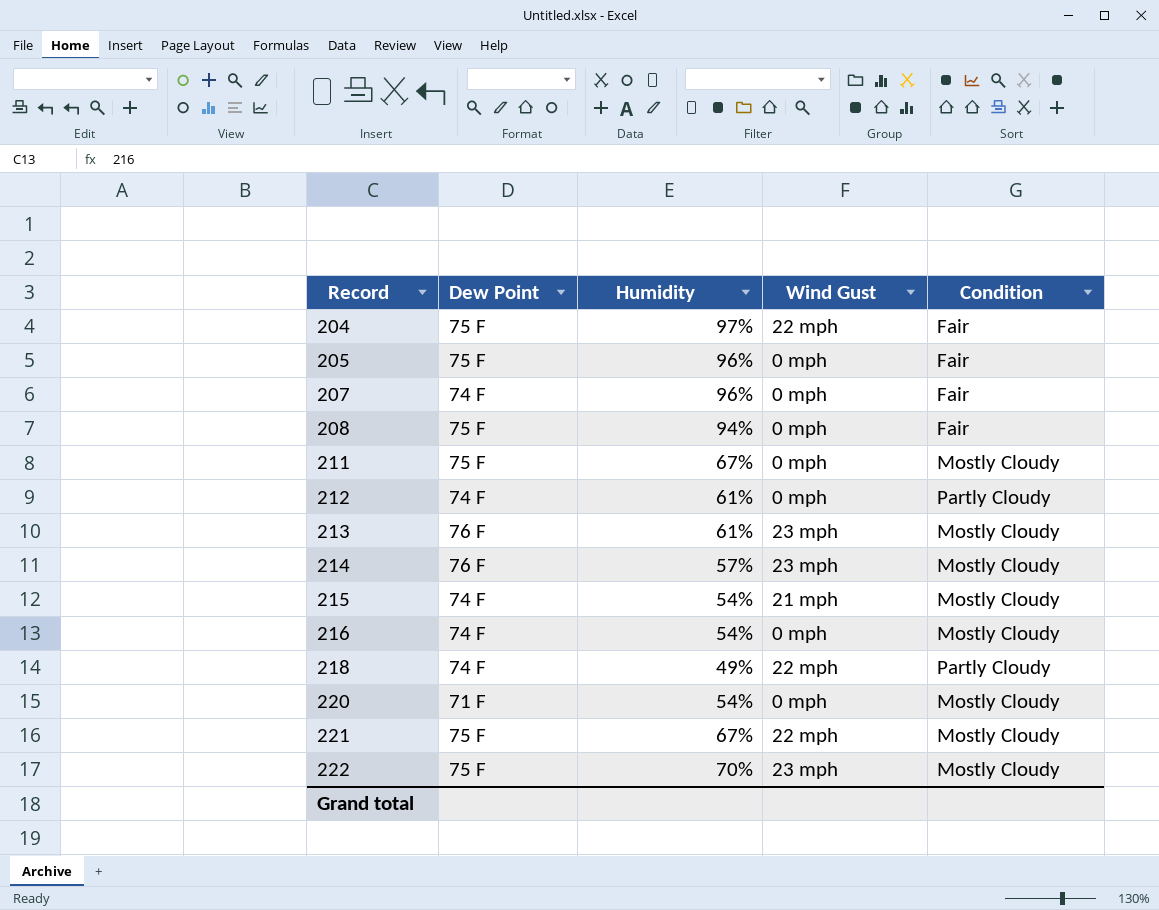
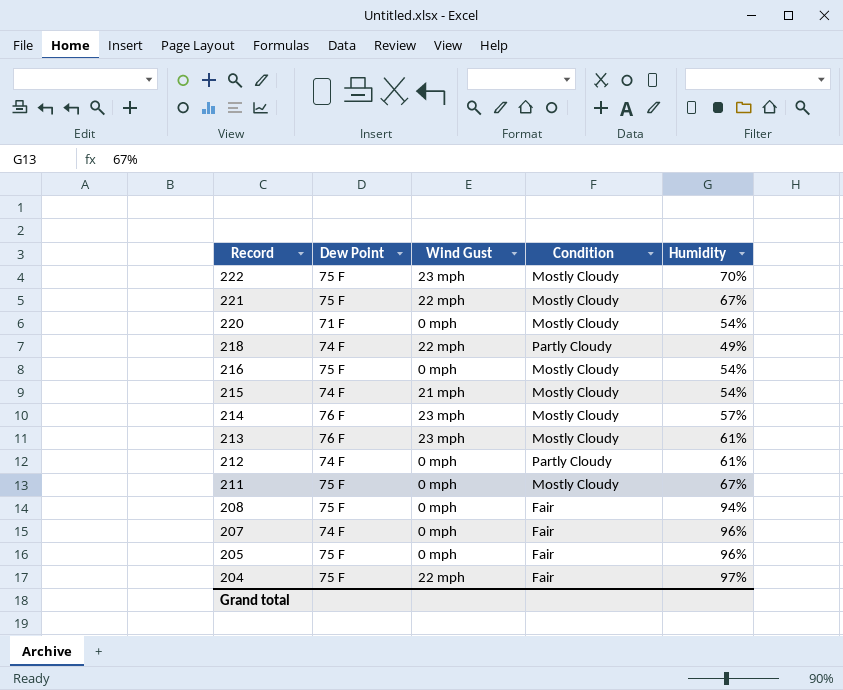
row order: Record ascending -> Record descending
column Humidity | position: 3 -> 5
216 | Dew Point: 74 F -> 75 F

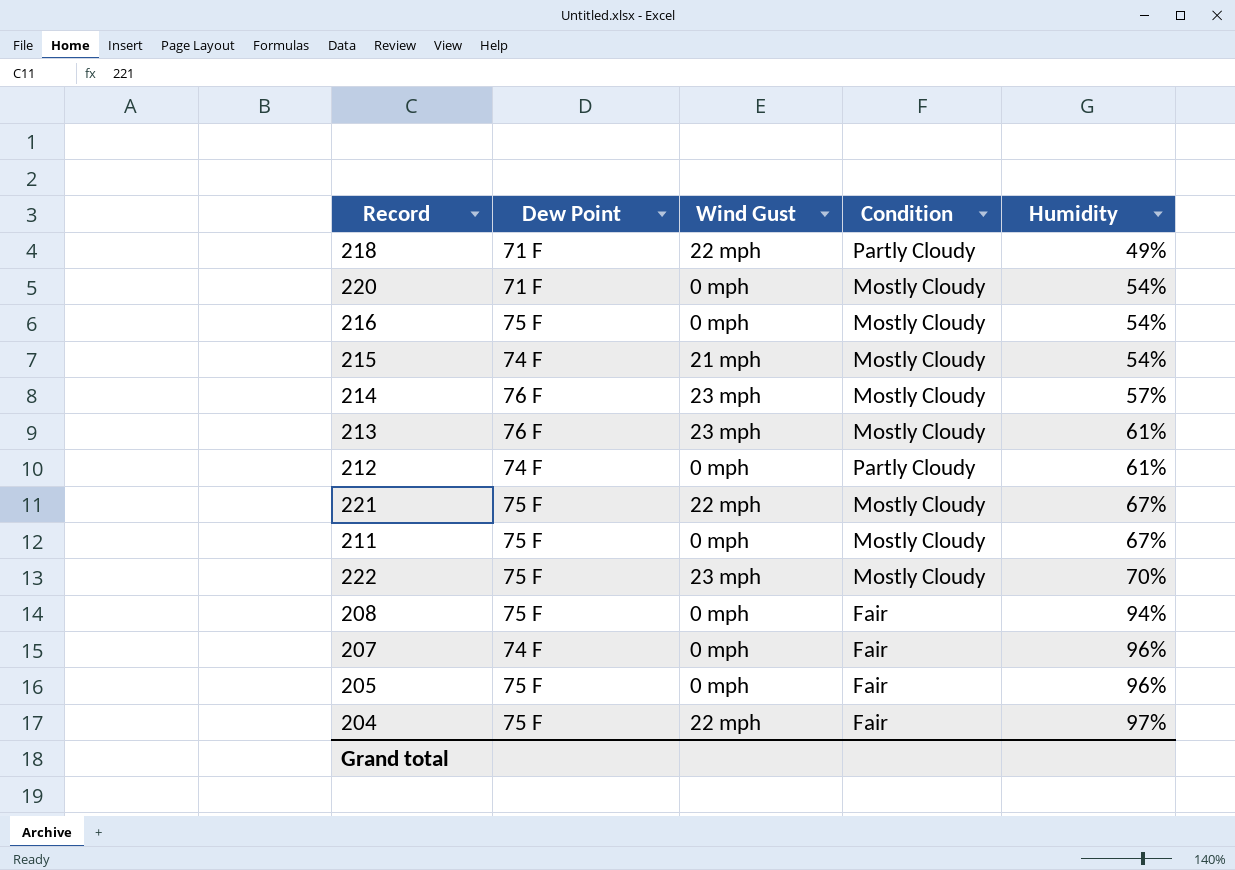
row order: Record descending -> Humidity ascending
218 | Dew Point: 74 F -> 71 F

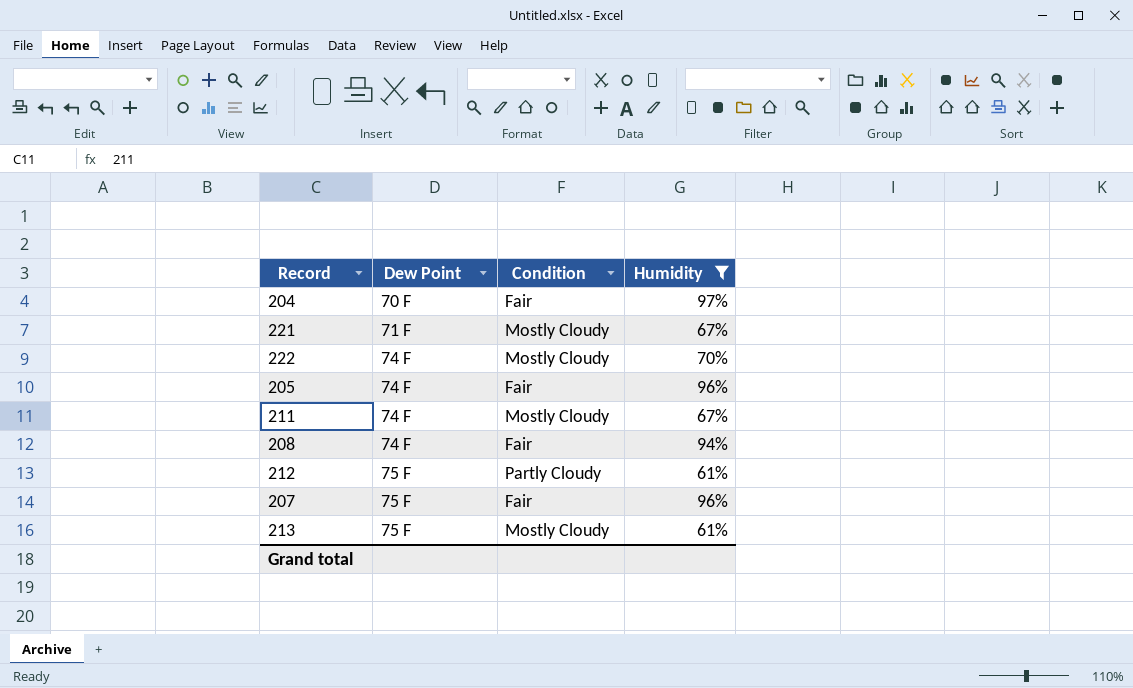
filter: none -> Humidity >= 61%
row order: Humidity ascending -> Dew Point ascending
column Wind Gust | position: 3 -> none
204 | Dew Point: 75 F -> 70 F
221 | Dew Point: 75 F -> 71 F
222 | Dew Point: 75 F -> 74 F
205 | Dew Point: 75 F -> 74 F
211 | Dew Point: 75 F -> 74 F
208 | Dew Point: 75 F -> 74 F
212 | Dew Point: 74 F -> 75 F
207 | Dew Point: 74 F -> 75 F
213 | Dew Point: 76 F -> 75 F

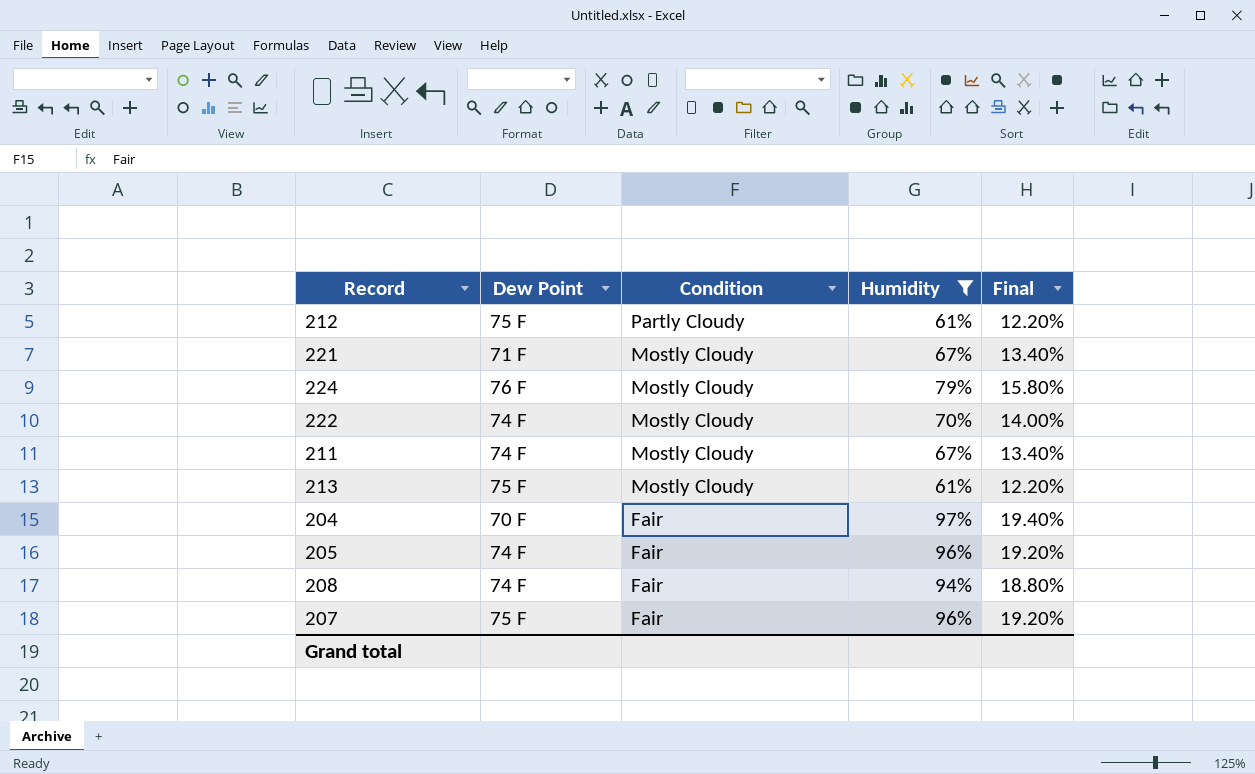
row order: Dew Point ascending -> Condition descending
column Final | formula: none -> [Humidity] * 0.2
row 224: none -> 76 F | Mostly Cloudy | 79% | 15.80%

